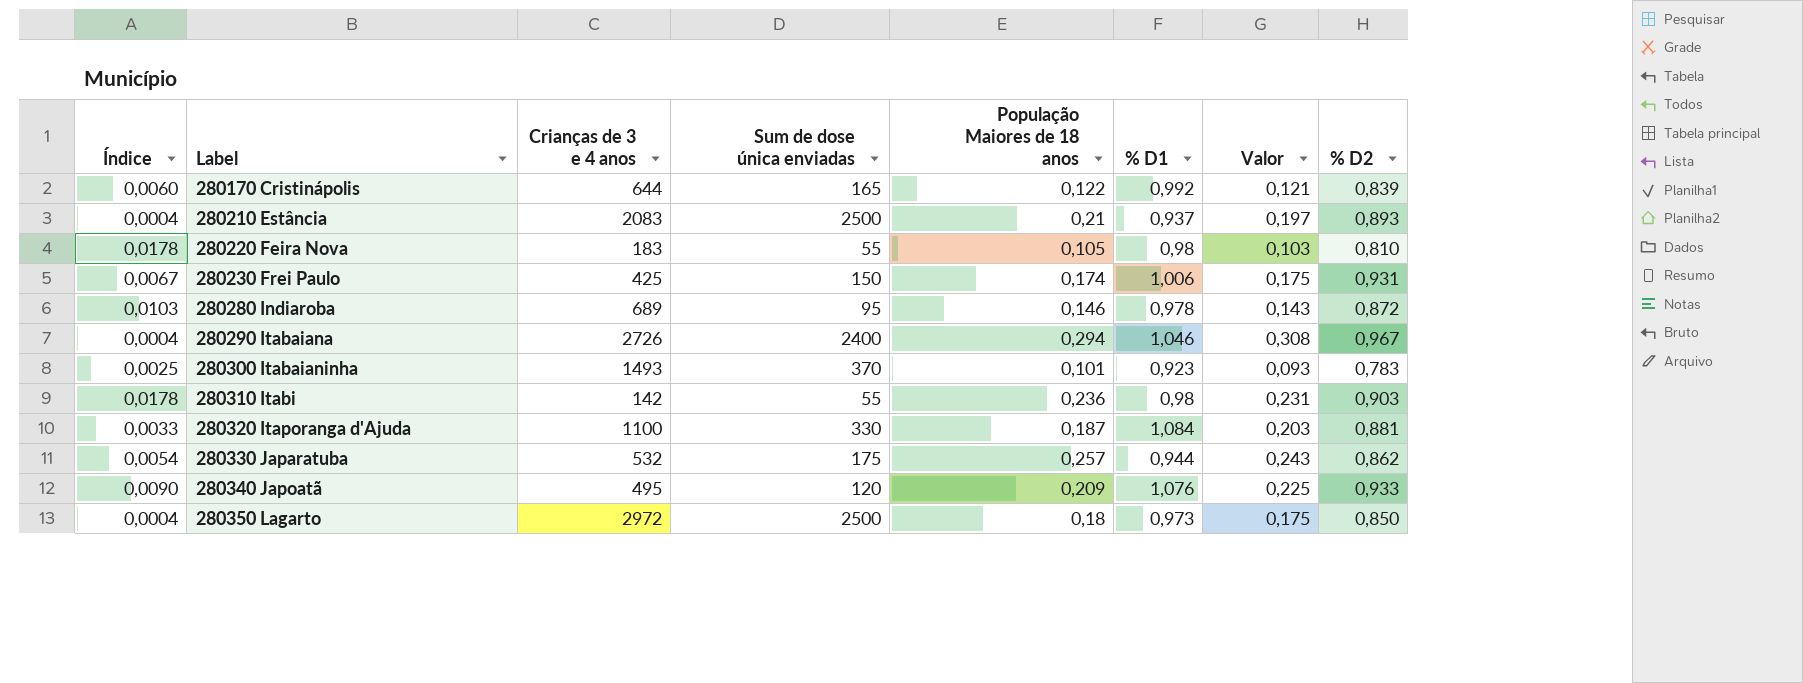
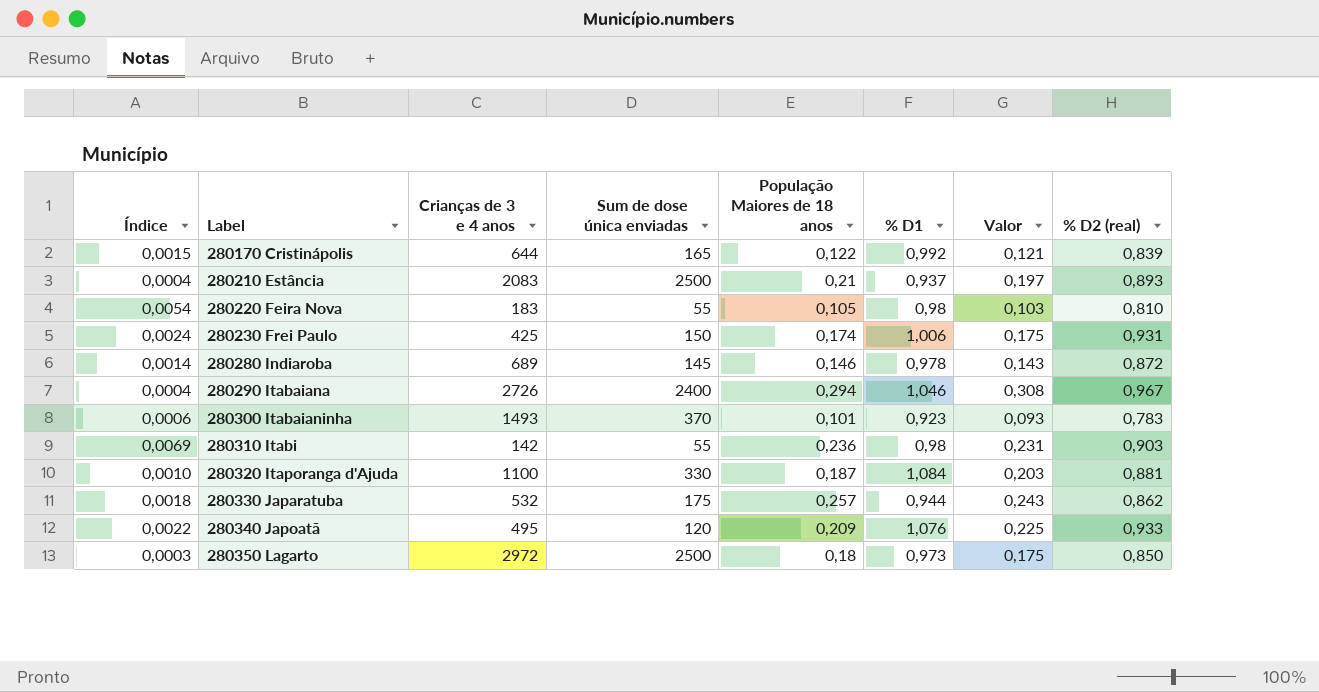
column Índice | formula: [% D1] / [Sum de dose única enviadas] -> [% D1] / [Crianças de 3 e 4 anos]
column name: % D2 -> % D2 (real)
280280 Indiaroba | Sum de dose única enviadas: 95 -> 145

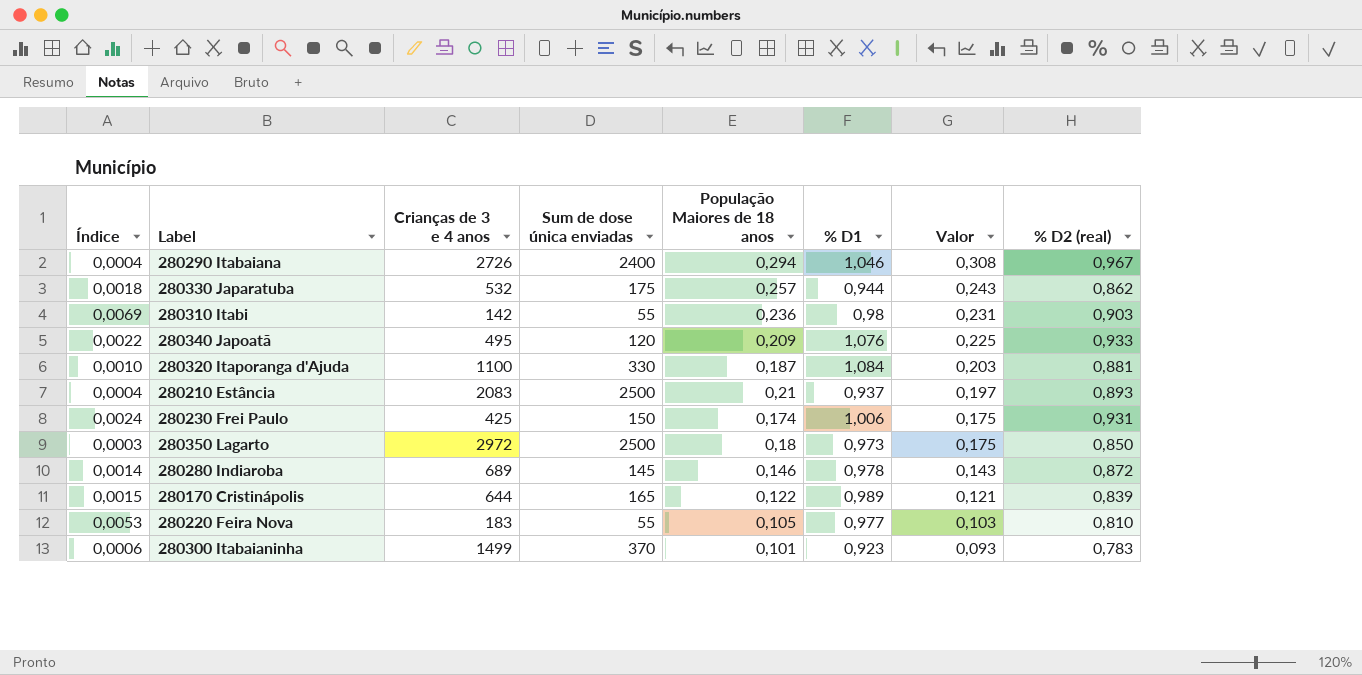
row order: Label ascending -> Valor descending
280170 Cristinápolis | % D1: 0,992 -> 0,989
280220 Feira Nova | Índice: 0,0054 -> 0,0053
280220 Feira Nova | % D1: 0,98 -> 0,977
280300 Itabaianinha | Crianças de 3 e 4 anos: 1493 -> 1499

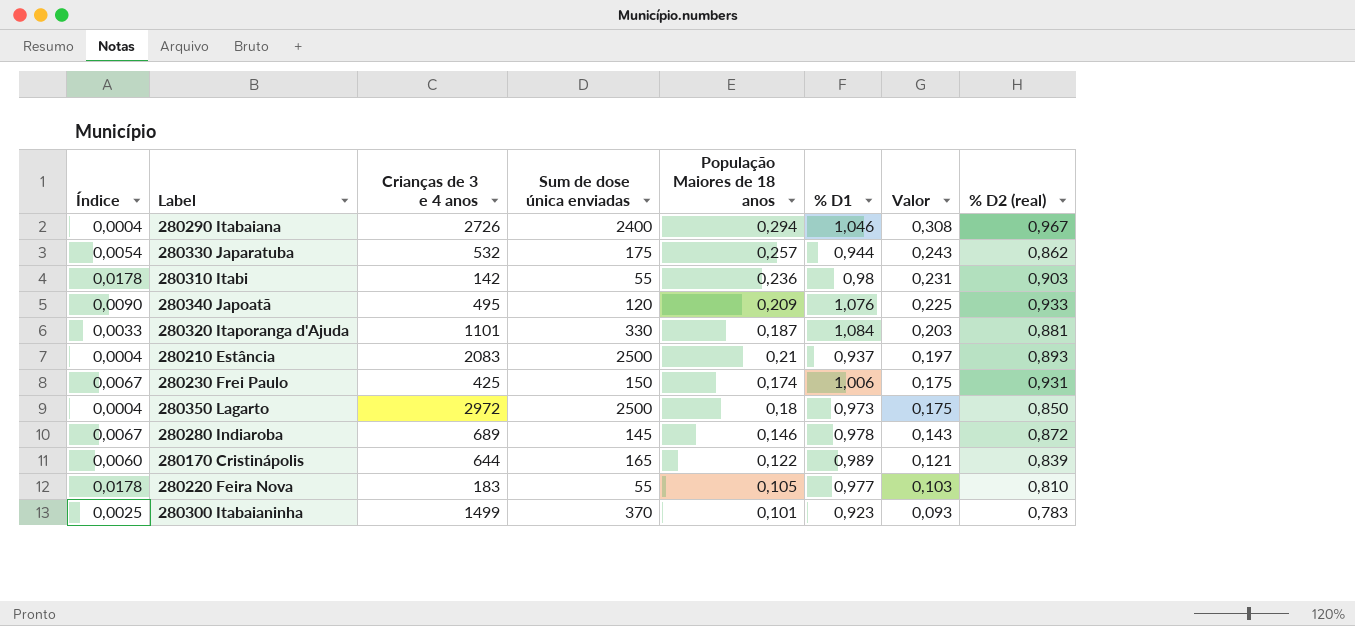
column Índice | formula: [% D1] / [Crianças de 3 e 4 anos] -> [% D1] / [Sum de dose única enviadas]
280320 Itaporanga d'Ajuda | Crianças de 3 e 4 anos: 1100 -> 1101

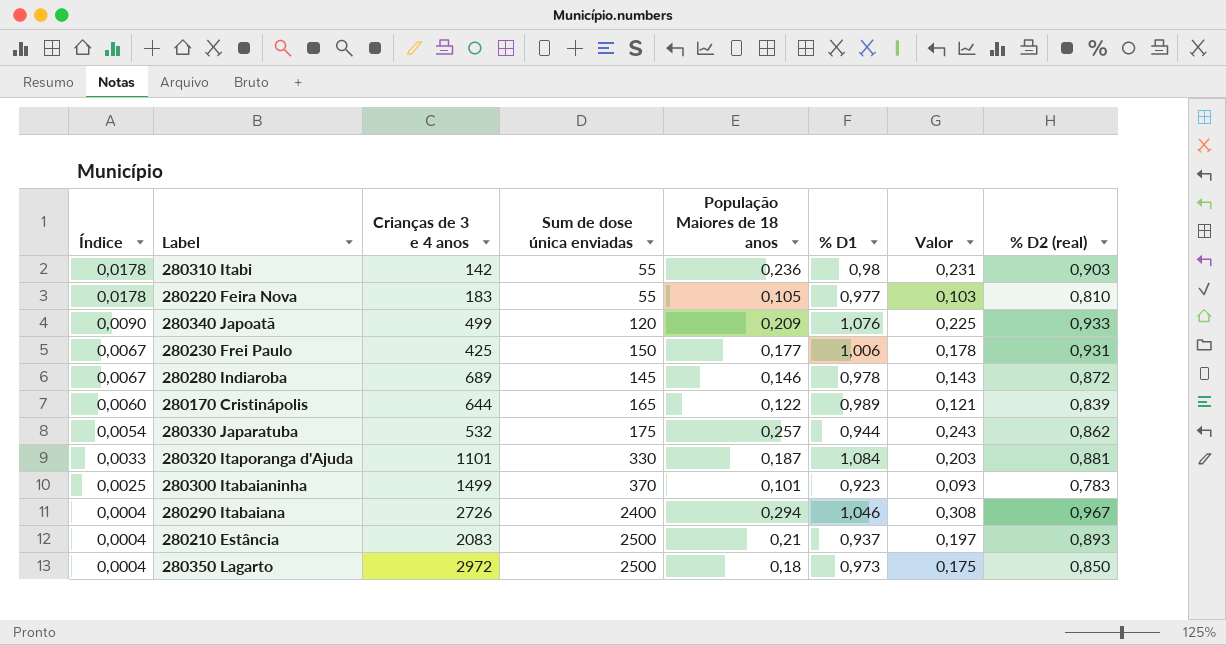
row order: Valor descending -> Índice descending
280340 Japoatã | Crianças de 3 e 4 anos: 495 -> 499
280230 Frei Paulo | População Maiores de 18 anos: 0,174 -> 0,177
280230 Frei Paulo | Valor: 0,175 -> 0,178

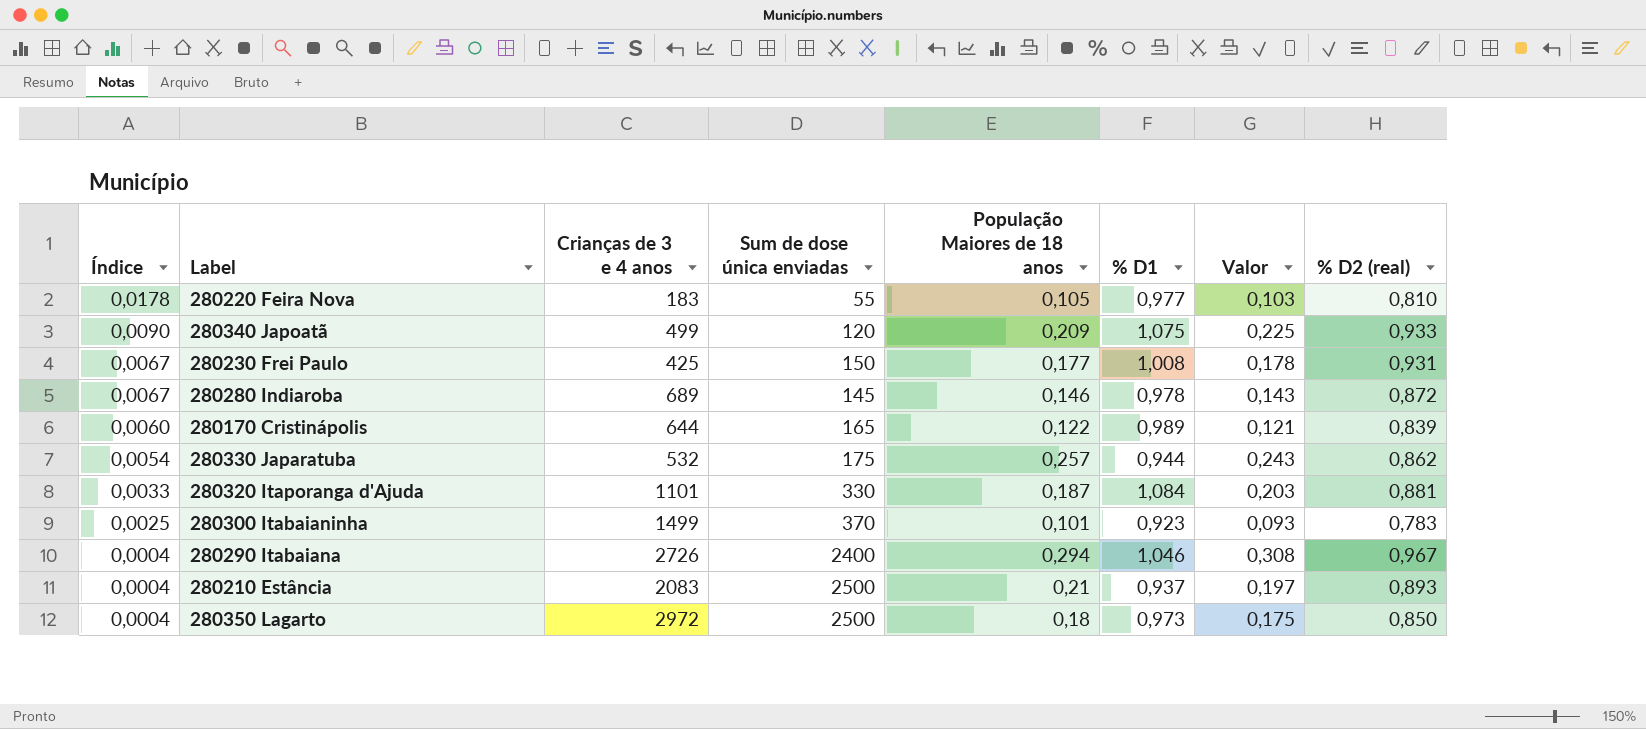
row 280310 Itabi: 0,0178 | 142 | 55 | 0,236 | 0,98 | 0,231 | 0,903 -> none
280340 Japoatã | % D1: 1,076 -> 1,075
280230 Frei Paulo | % D1: 1,006 -> 1,008

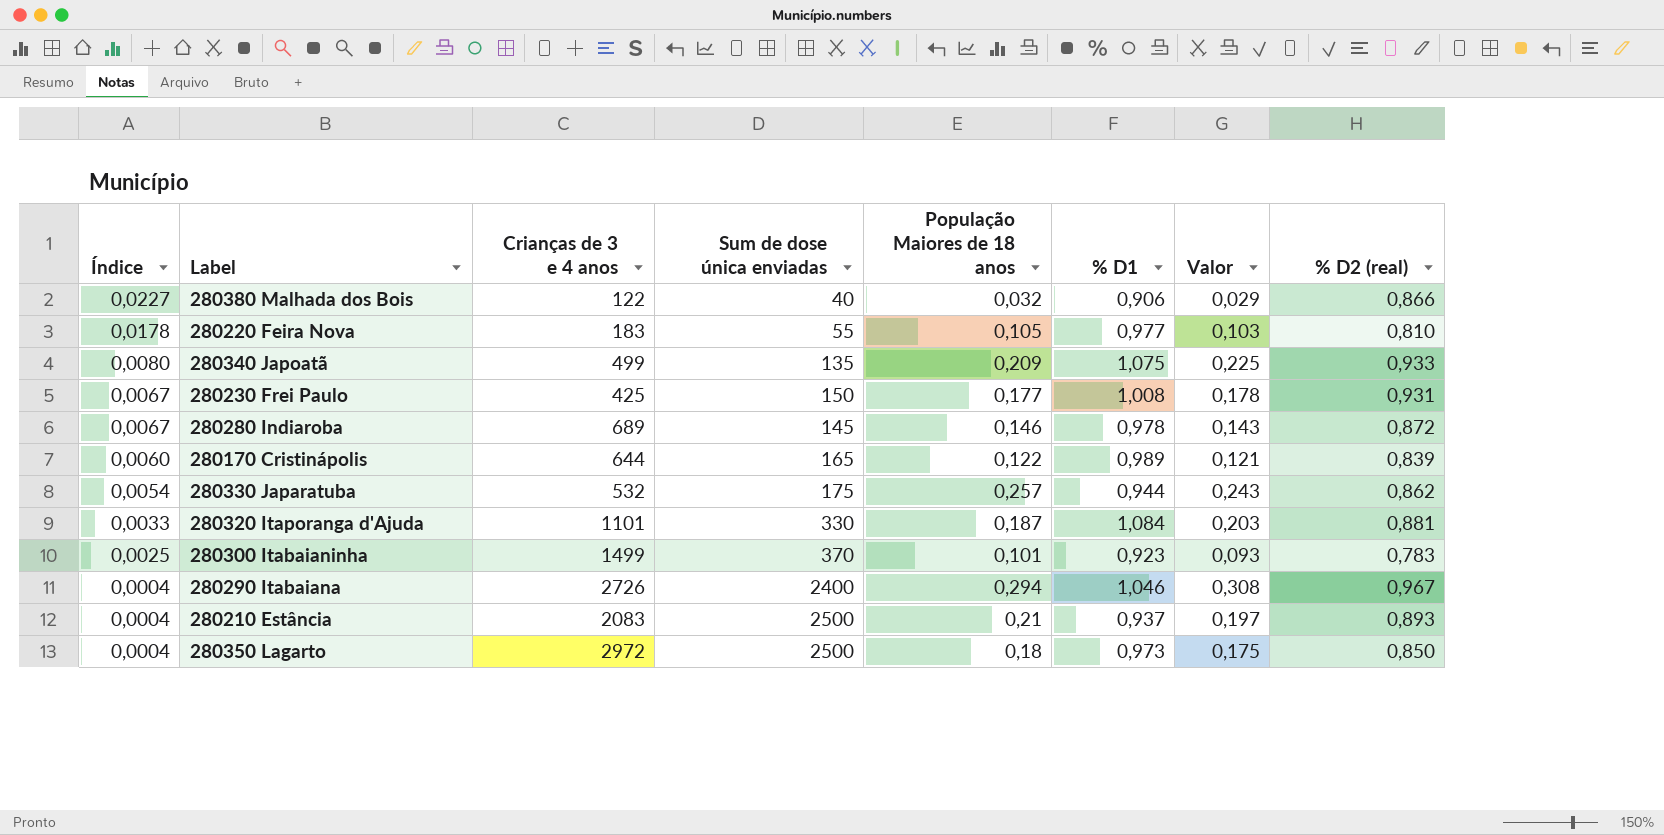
row 280380 Malhada dos Bois: none -> 0,0227 | 122 | 40 | 0,032 | 0,906 | 0,029 | 0,866
280340 Japoatã | Índice: 0,0090 -> 0,0080
280340 Japoatã | Sum de dose única enviadas: 120 -> 135

